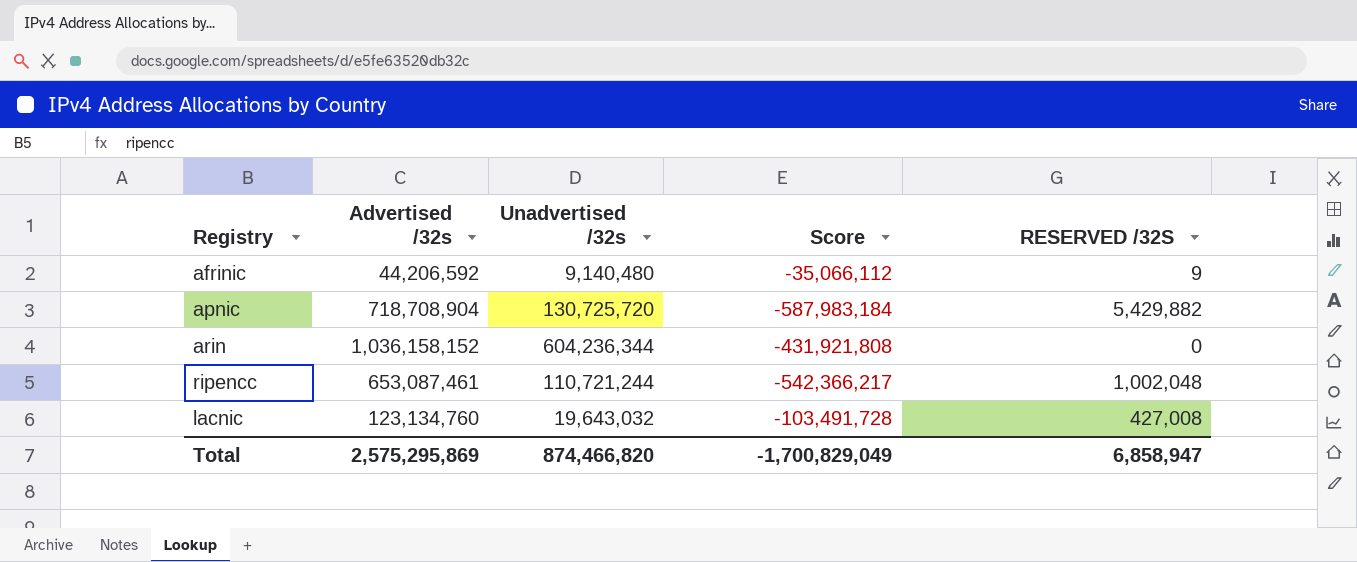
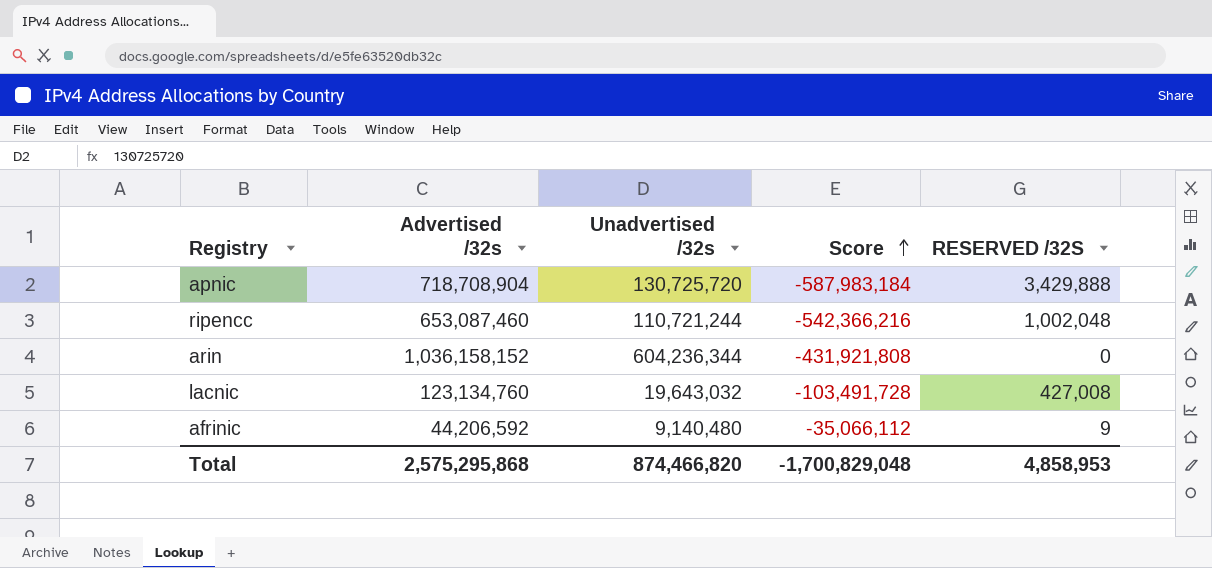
row order: none -> Score ascending
apnic | RESERVED /32S: 5,429,882 -> 3,429,888
ripencc | Advertised /32s: 653,087,461 -> 653,087,460
ripencc | Score: -542,366,217 -> -542,366,216
Total | Advertised /32s: 2,575,295,869 -> 2,575,295,868
Total | Score: -1,700,829,049 -> -1,700,829,048
Total | RESERVED /32S: 6,858,947 -> 4,858,953

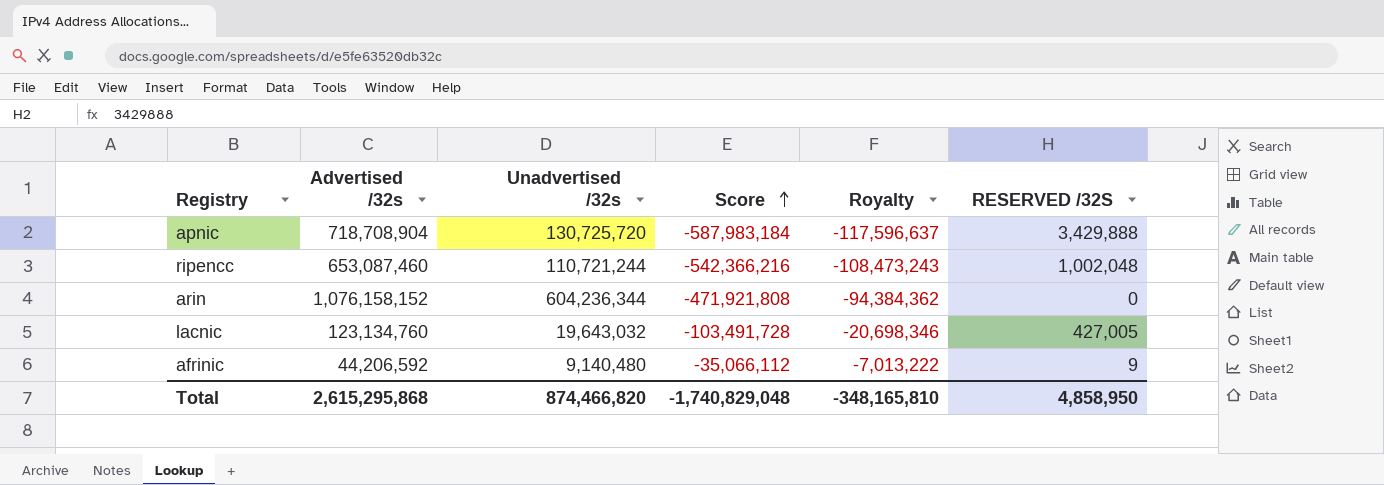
column Royalty | formula: none -> [Score] * 0.2
arin | Advertised /32s: 1,036,158,152 -> 1,076,158,152
arin | Score: -431,921,808 -> -471,921,808
lacnic | RESERVED /32S: 427,008 -> 427,005
Total | Advertised /32s: 2,575,295,868 -> 2,615,295,868
Total | Score: -1,700,829,048 -> -1,740,829,048
Total | RESERVED /32S: 4,858,953 -> 4,858,950

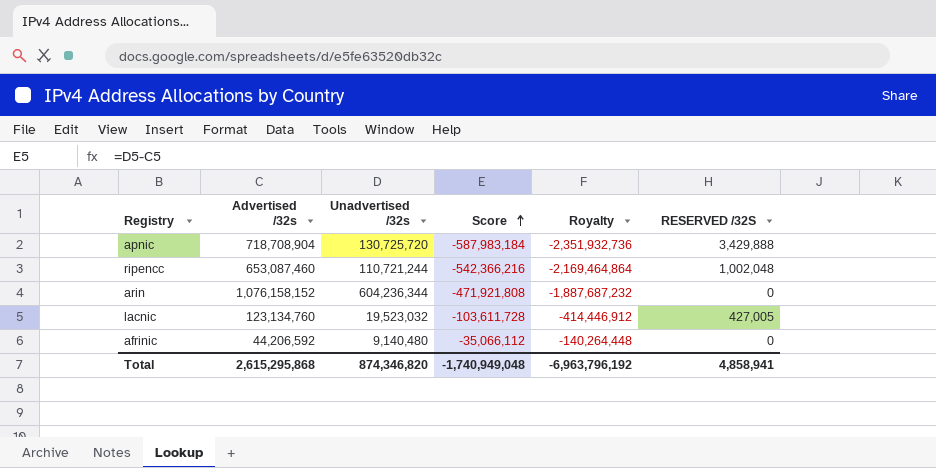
column Royalty | formula: [Score] * 0.2 -> [Score] * 4
lacnic | Unadvertised /32s: 19,643,032 -> 19,523,032
lacnic | Score: -103,491,728 -> -103,611,728
afrinic | RESERVED /32S: 9 -> 0
Total | Unadvertised /32s: 874,466,820 -> 874,346,820
Total | Score: -1,740,829,048 -> -1,740,949,048
Total | Royalty: -348,165,810 -> -6,963,796,192
Total | RESERVED /32S: 4,858,950 -> 4,858,941

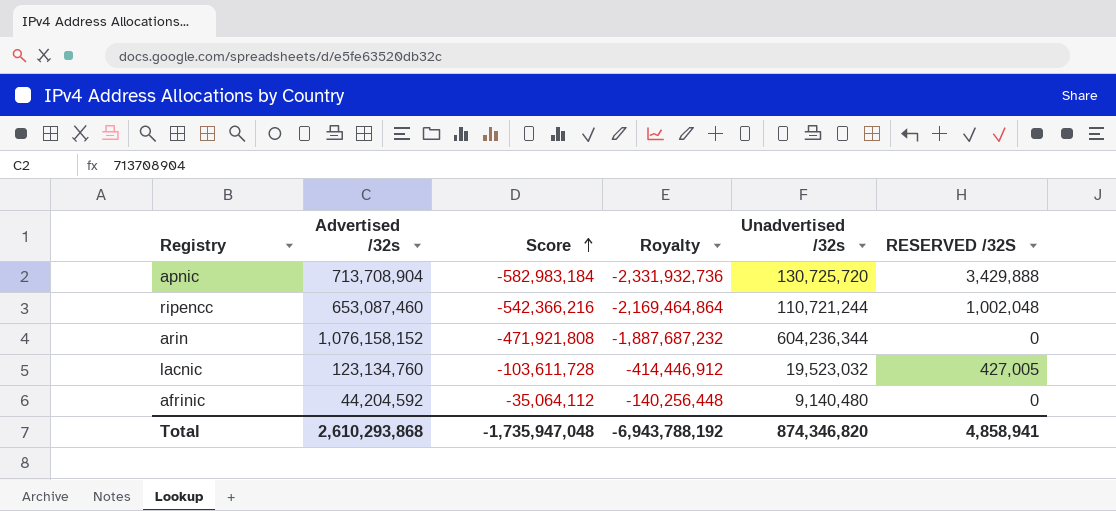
column Unadvertised /32s | position: 3 -> 5
apnic | Advertised /32s: 718,708,904 -> 713,708,904
apnic | Score: -587,983,184 -> -582,983,184
apnic | Royalty: -2,351,932,736 -> -2,331,932,736
afrinic | Advertised /32s: 44,206,592 -> 44,204,592
afrinic | Score: -35,066,112 -> -35,064,112
afrinic | Royalty: -140,264,448 -> -140,256,448
Total | Advertised /32s: 2,615,295,868 -> 2,610,293,868
Total | Score: -1,740,949,048 -> -1,735,947,048
Total | Royalty: -6,963,796,192 -> -6,943,788,192

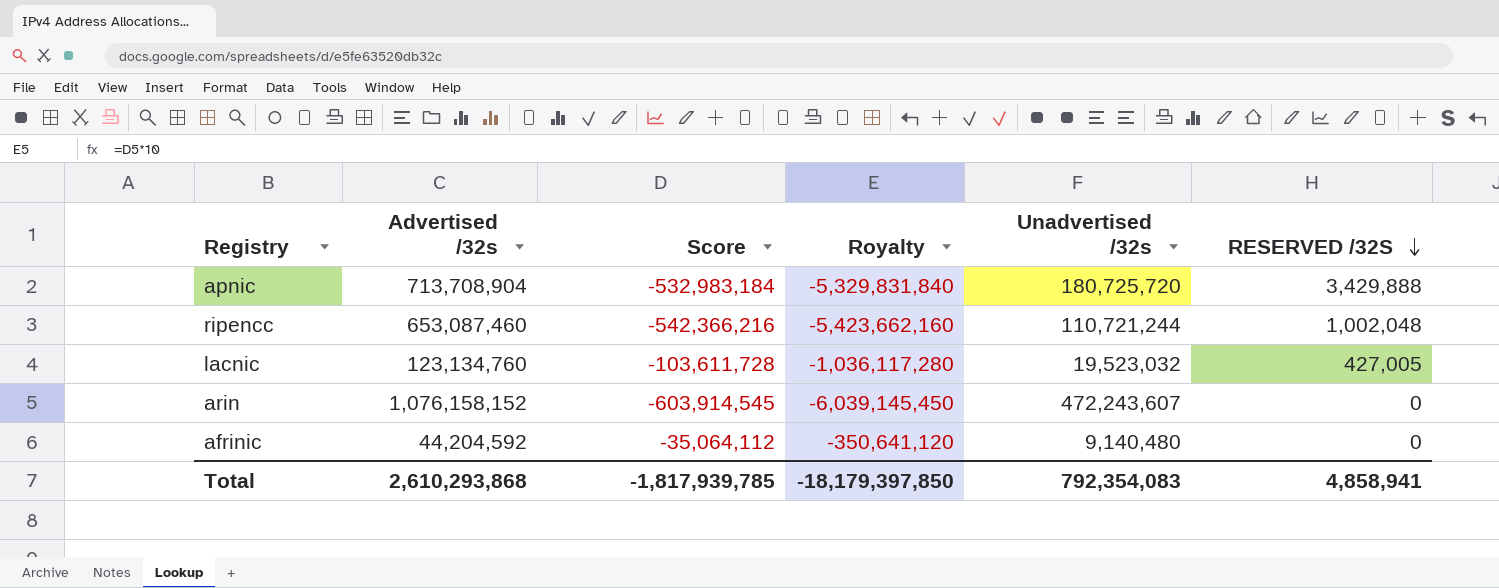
row order: Score ascending -> RESERVED /32S descending
column Royalty | formula: [Score] * 4 -> [Score] * 10
apnic | Score: -582,983,184 -> -532,983,184
apnic | Unadvertised /32s: 130,725,720 -> 180,725,720
arin | Score: -471,921,808 -> -603,914,545
arin | Unadvertised /32s: 604,236,344 -> 472,243,607
Total | Score: -1,735,947,048 -> -1,817,939,785
Total | Royalty: -6,943,788,192 -> -18,179,397,850
Total | Unadvertised /32s: 874,346,820 -> 792,354,083

